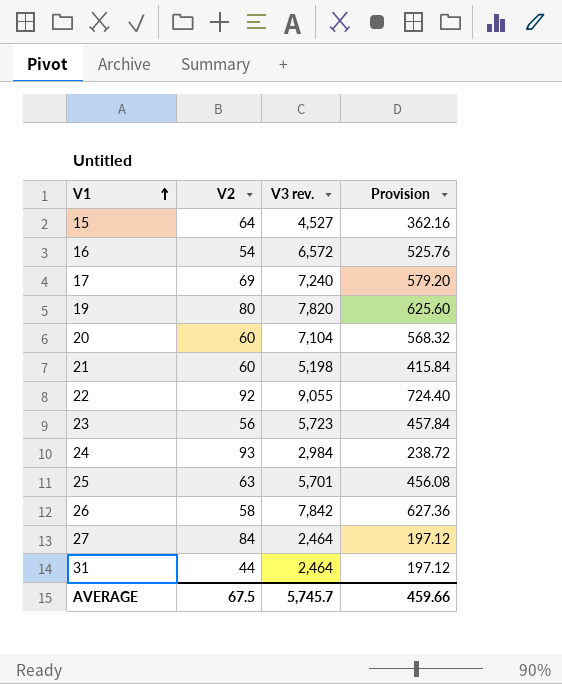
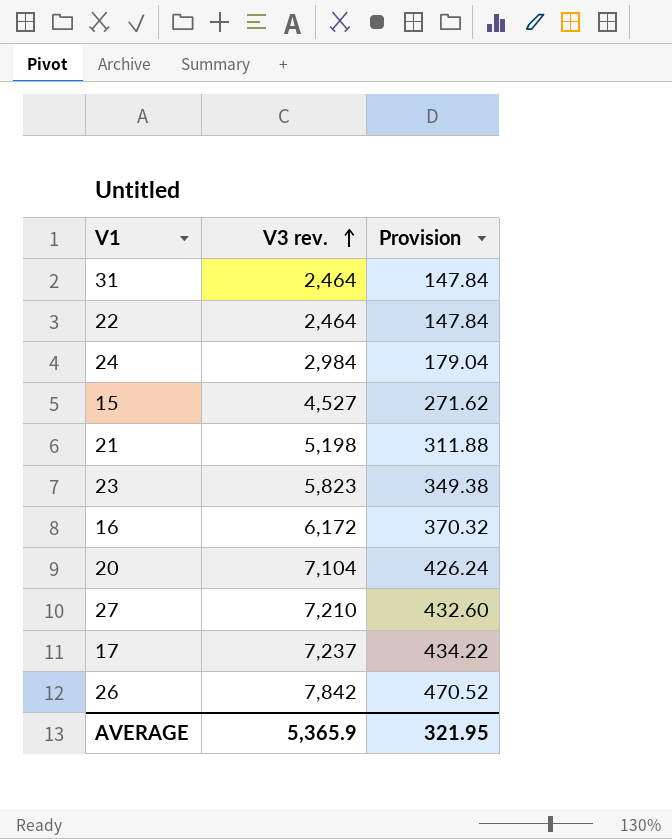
row order: V1 ascending -> V3 rev. ascending
column V2 | position: 2 -> none
column Provision | formula: [V3 rev.] * 0.08 -> [V3 rev.] * 0.06
row 19: 80 | 7,820 | 625.60 -> none
row 25: 63 | 5,701 | 456.08 -> none
22 | V3 rev.: 9,055 -> 2,464
23 | V3 rev.: 5,723 -> 5,823
16 | V3 rev.: 6,572 -> 6,172
27 | V3 rev.: 2,464 -> 7,210
17 | V3 rev.: 7,240 -> 7,237
AVERAGE | V3 rev.: 5,745.7 -> 5,365.9
AVERAGE | Provision: 459.66 -> 321.95

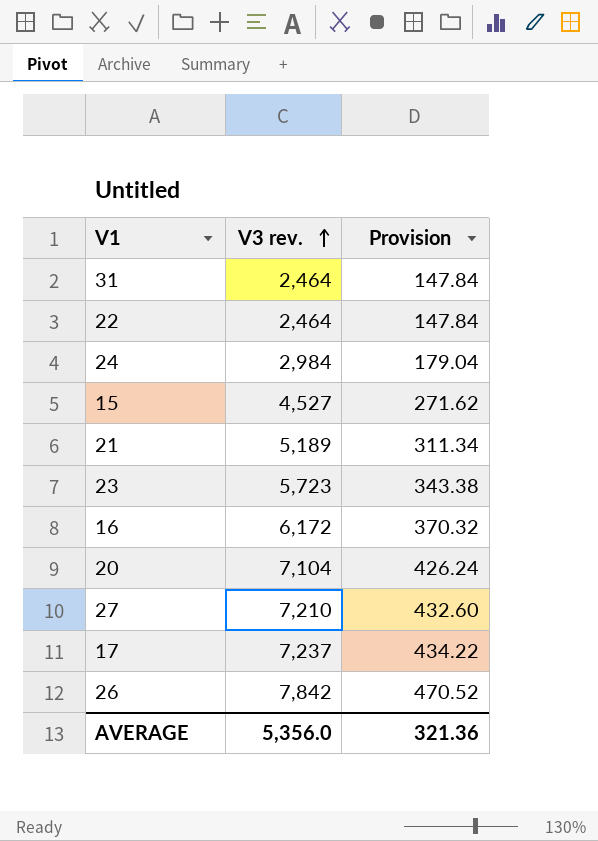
21 | V3 rev.: 5,198 -> 5,189
21 | Provision: 311.88 -> 311.34
23 | V3 rev.: 5,823 -> 5,723
23 | Provision: 349.38 -> 343.38
AVERAGE | V3 rev.: 5,365.9 -> 5,356.0
AVERAGE | Provision: 321.95 -> 321.36

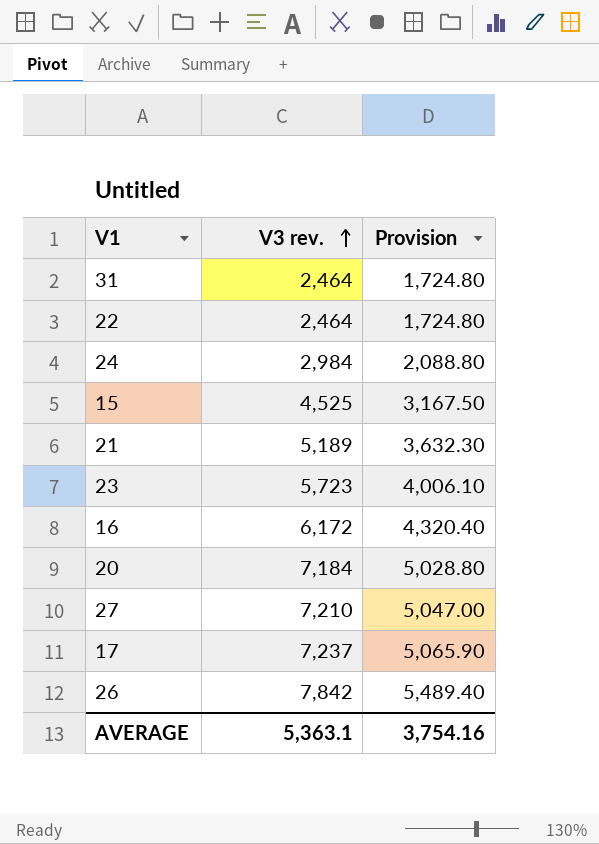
column Provision | formula: [V3 rev.] * 0.06 -> [V3 rev.] * 0.7
15 | V3 rev.: 4,527 -> 4,525
20 | V3 rev.: 7,104 -> 7,184
AVERAGE | V3 rev.: 5,356.0 -> 5,363.1
AVERAGE | Provision: 321.36 -> 3,754.16

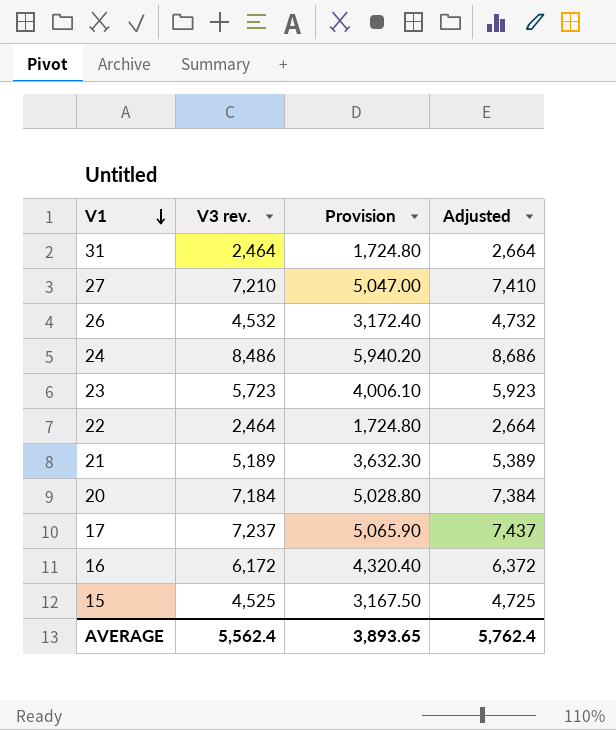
row order: V3 rev. ascending -> V1 descending
column Adjusted | formula: none -> [V3 rev.] + 200
26 | V3 rev.: 7,842 -> 4,532
26 | Provision: 5,489.40 -> 3,172.40
24 | V3 rev.: 2,984 -> 8,486
24 | Provision: 2,088.80 -> 5,940.20
AVERAGE | V3 rev.: 5,363.1 -> 5,562.4
AVERAGE | Provision: 3,754.16 -> 3,893.65

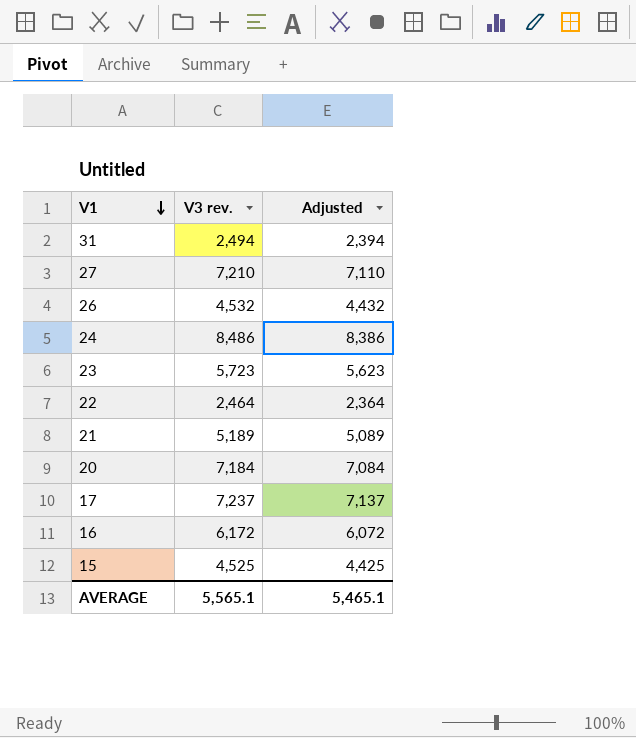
column Provision | formula: [V3 rev.] * 0.7 -> none
column Adjusted | formula: [V3 rev.] + 200 -> [V3 rev.] - 100
31 | V3 rev.: 2,464 -> 2,494
AVERAGE | V3 rev.: 5,562.4 -> 5,565.1
AVERAGE | Adjusted: 5,762.4 -> 5,465.1

